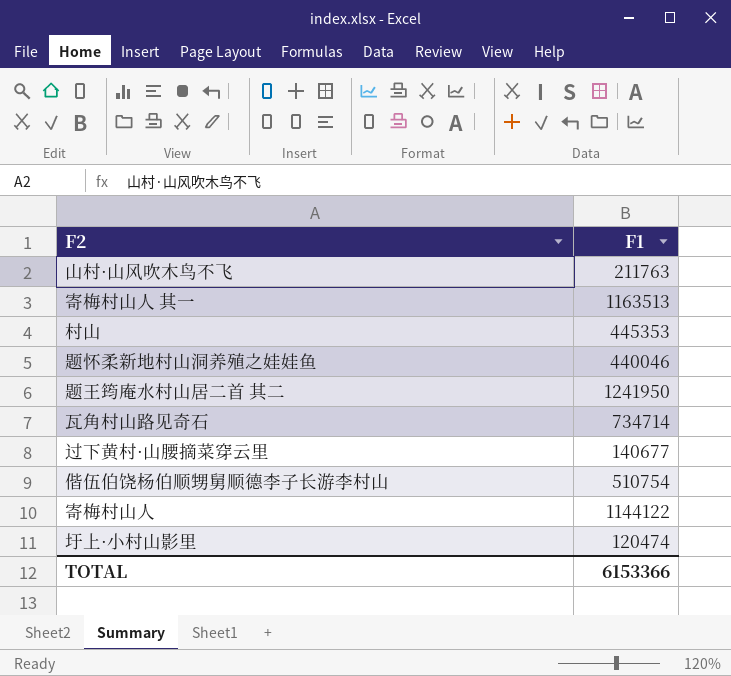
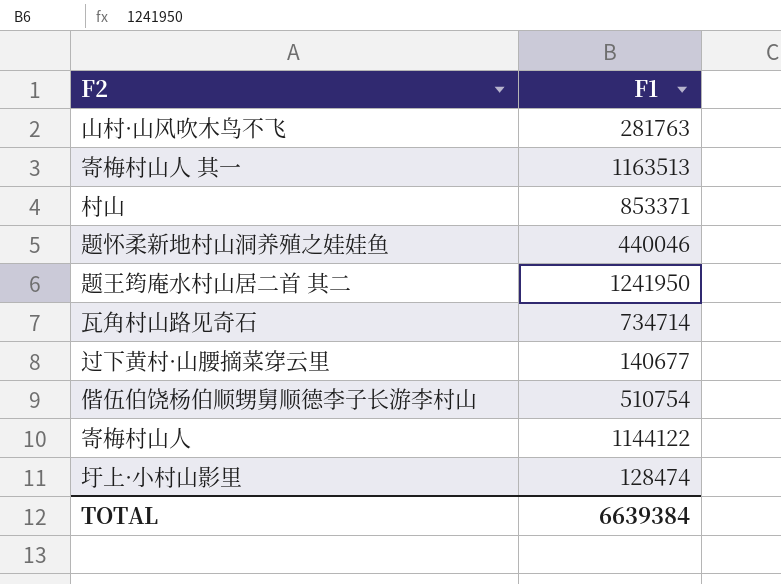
山村·山风吹木鸟不飞 | F1: 211763 -> 281763
村山 | F1: 445353 -> 853371
圩上·小村山影里 | F1: 120474 -> 128474
TOTAL | F1: 6153366 -> 6639384

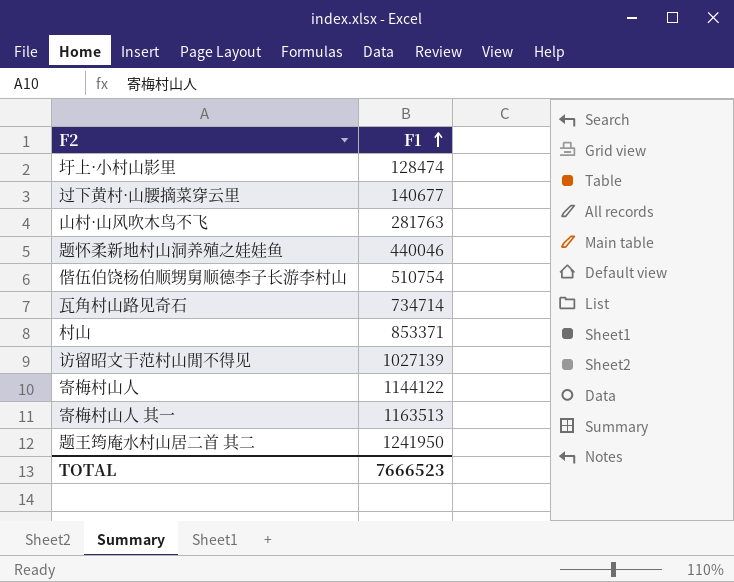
row order: none -> F1 ascending
row 访留昭文于范村山閒不得见: none -> 1027139
TOTAL | F1: 6639384 -> 7666523

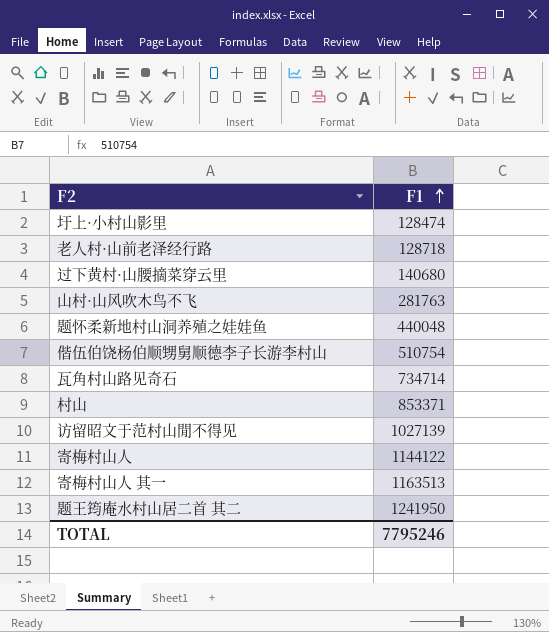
row 老人村·山前老泽经行路: none -> 128718
过下黄村·山腰摘菜穿云里 | F1: 140677 -> 140680
题怀柔新地村山洞养殖之娃娃鱼 | F1: 440046 -> 440048
TOTAL | F1: 7666523 -> 7795246

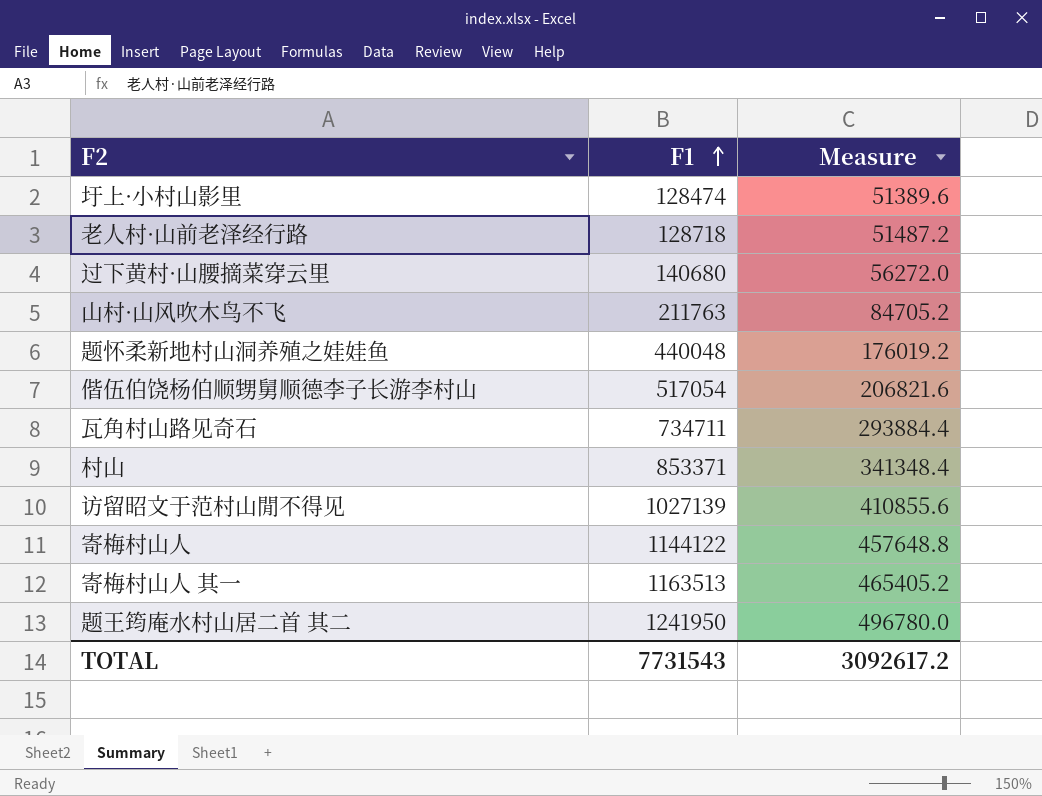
column Measure | formula: none -> [F1] * 0.4
山村·山风吹木鸟不飞 | F1: 281763 -> 211763
偕伍伯饶杨伯顺甥舅顺德李子长游李村山 | F1: 510754 -> 517054
瓦角村山路见奇石 | F1: 734714 -> 734711
TOTAL | F1: 7795246 -> 7731543

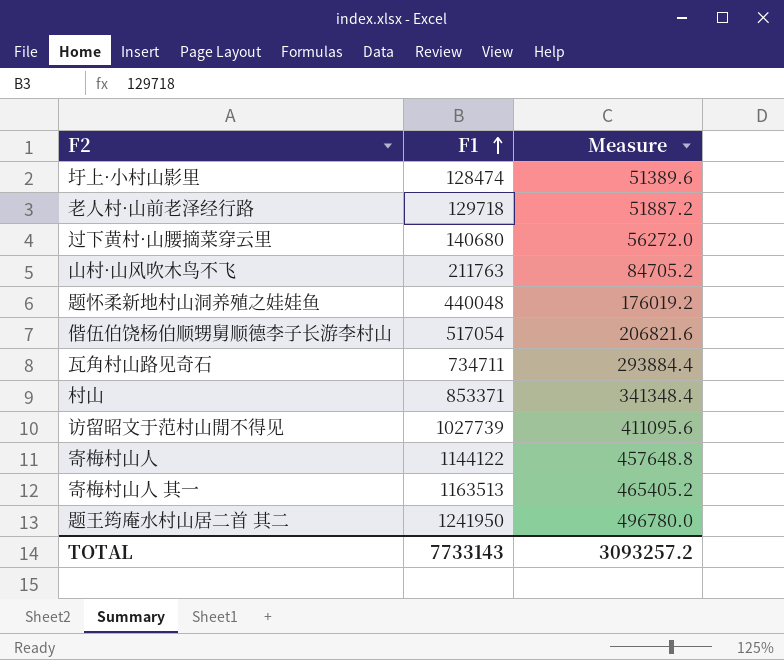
老人村·山前老泽经行路 | F1: 128718 -> 129718
老人村·山前老泽经行路 | Measure: 51487.2 -> 51887.2
访留昭文于范村山閒不得见 | F1: 1027139 -> 1027739
访留昭文于范村山閒不得见 | Measure: 410855.6 -> 411095.6
TOTAL | F1: 7731543 -> 7733143
TOTAL | Measure: 3092617.2 -> 3093257.2

